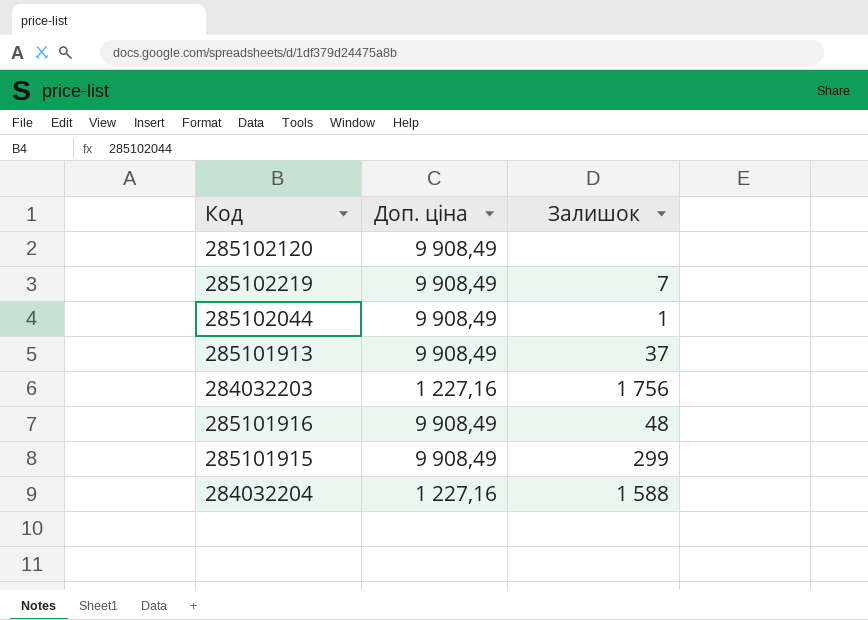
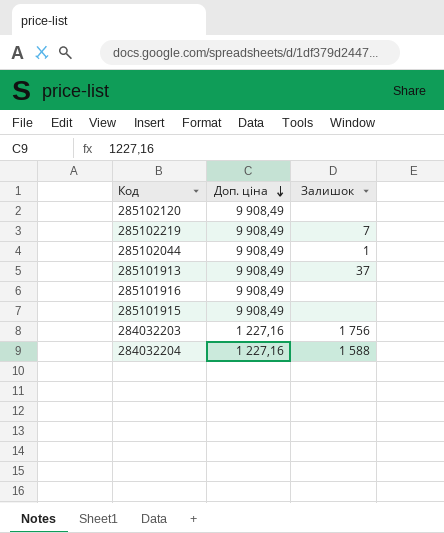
row order: none -> Доп. ціна descending
285101916 | Залишок: 48 -> none
285101915 | Залишок: 299 -> none

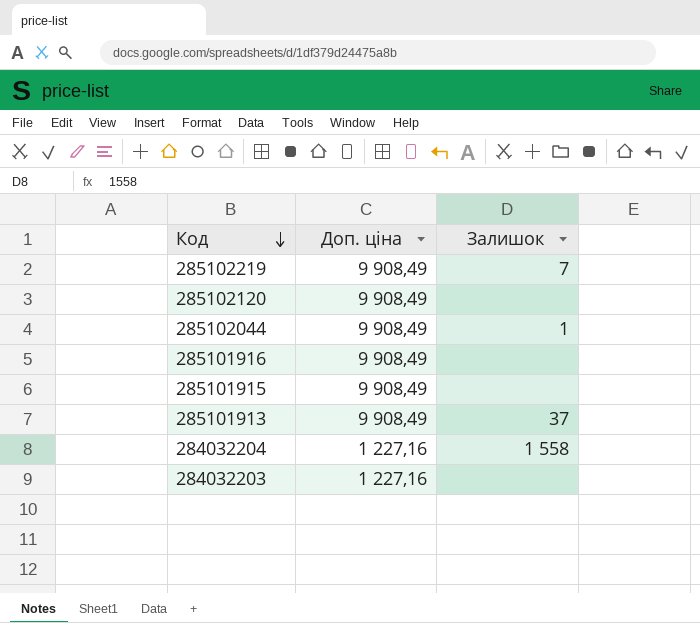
row order: Доп. ціна descending -> Код descending
284032204 | Залишок: 1 588 -> 1 558
284032203 | Залишок: 1 756 -> none

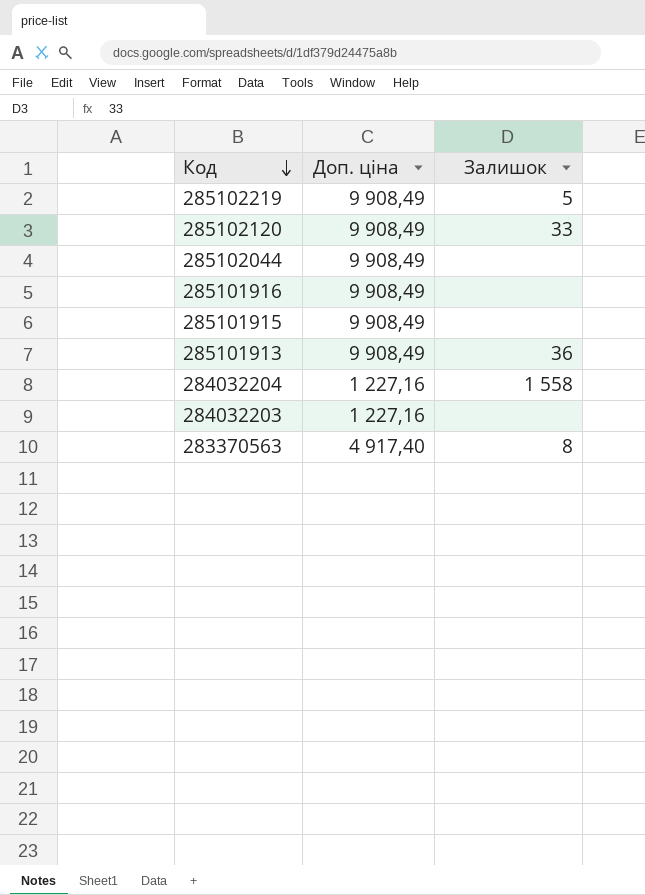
285102219 | Залишок: 7 -> 5
285102120 | Залишок: none -> 33
285102044 | Залишок: 1 -> none
285101913 | Залишок: 37 -> 36
row 283370563: none -> 4 917,40 | 8

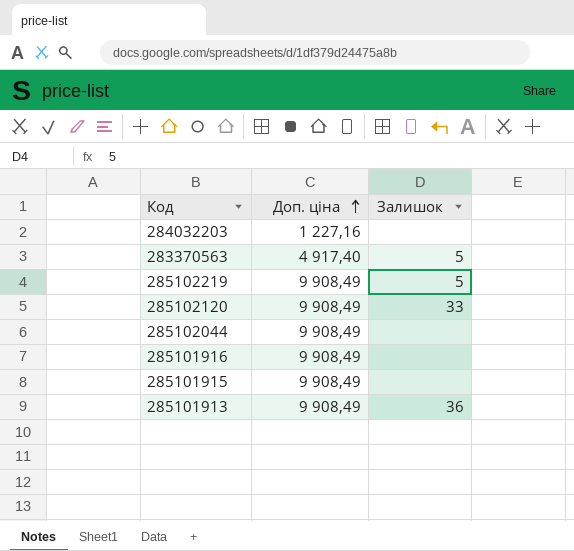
row order: Код descending -> Доп. ціна ascending
row 284032204: 1 227,16 | 1 558 -> none
283370563 | Залишок: 8 -> 5

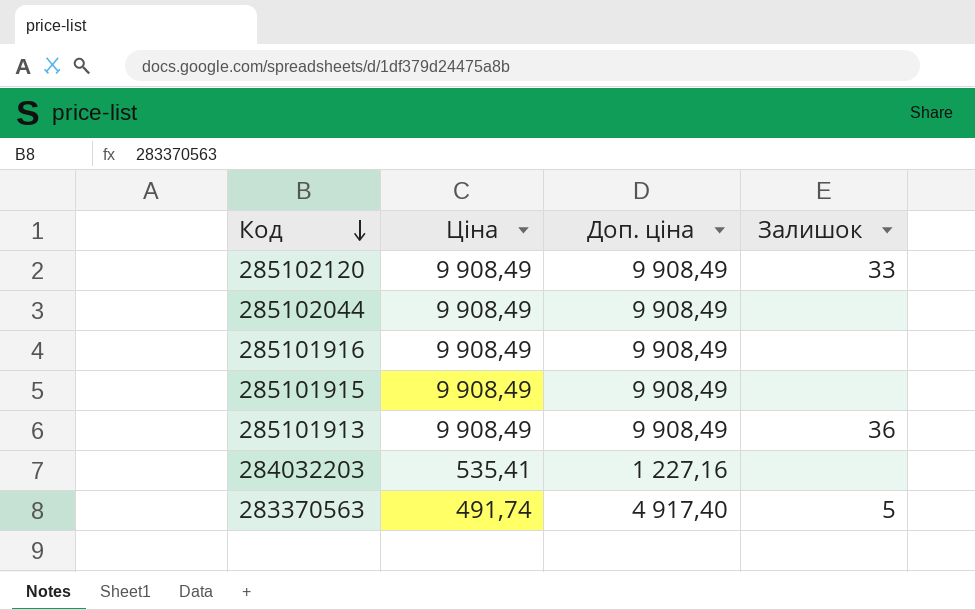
row order: Доп. ціна ascending -> Код descending
column Ціна | position: none -> 2
row 285102219: 9 908,49 | 5 -> none

